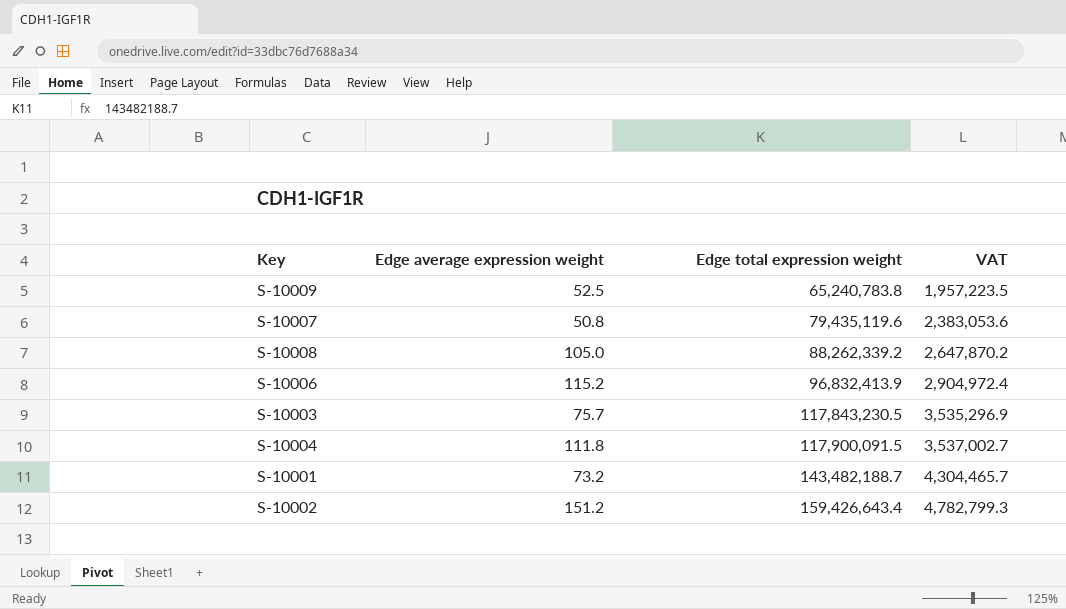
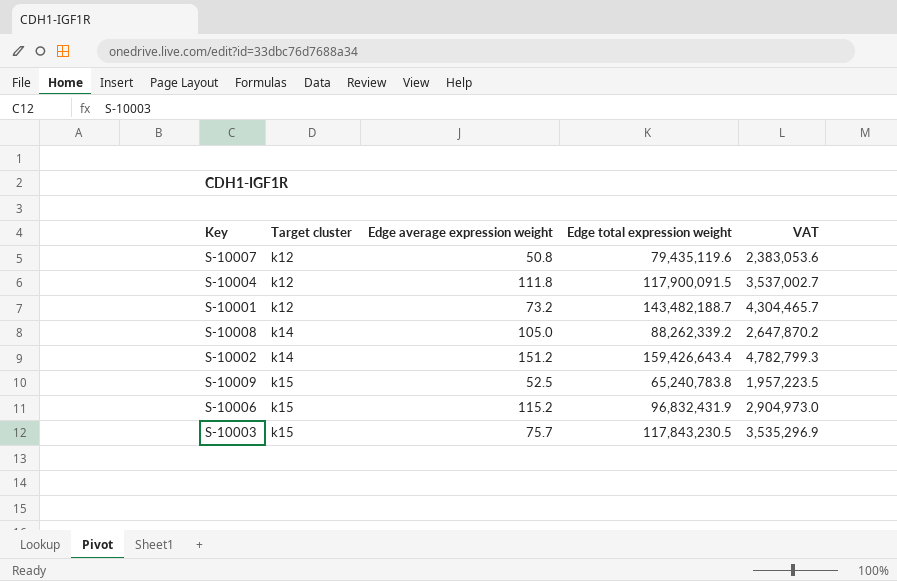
row order: Edge total expression weight ascending -> Target cluster ascending
column Target cluster | position: none -> 2
S-10006 | Edge total expression weight: 96,832,413.9 -> 96,832,431.9
S-10006 | VAT: 2,904,972.4 -> 2,904,973.0

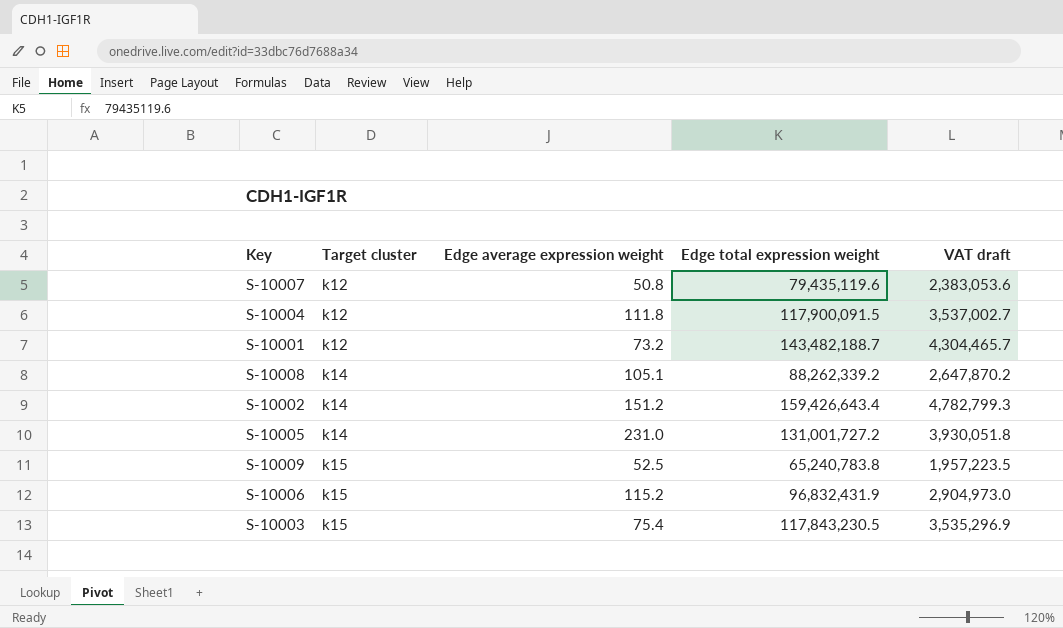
column name: VAT -> VAT draft
S-10008 | Edge average expression weight: 105.0 -> 105.1
row S-10005: none -> k14 | 231.0 | 131,001,727.2 | 3,930,051.8
S-10003 | Edge average expression weight: 75.7 -> 75.4

